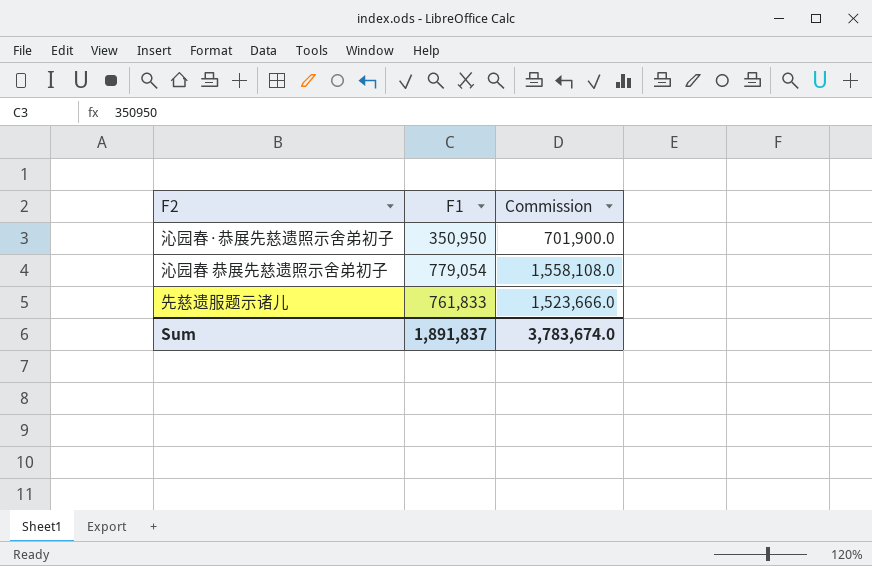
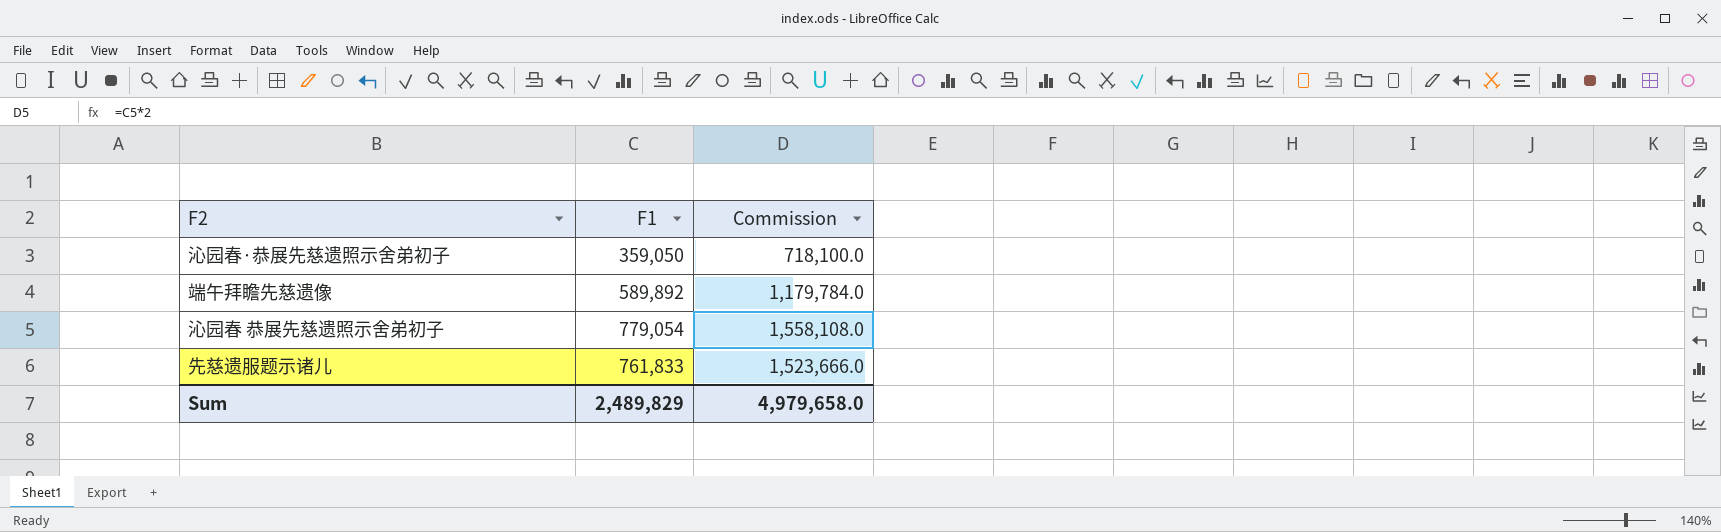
沁园春·恭展先慈遗照示舍弟初子 | F1: 350,950 -> 359,050
沁园春·恭展先慈遗照示舍弟初子 | Commission: 701,900.0 -> 718,100.0
row 端午拜瞻先慈遗像: none -> 589,892 | 1,179,784.0
Sum | F1: 1,891,837 -> 2,489,829
Sum | Commission: 3,783,674.0 -> 4,979,658.0

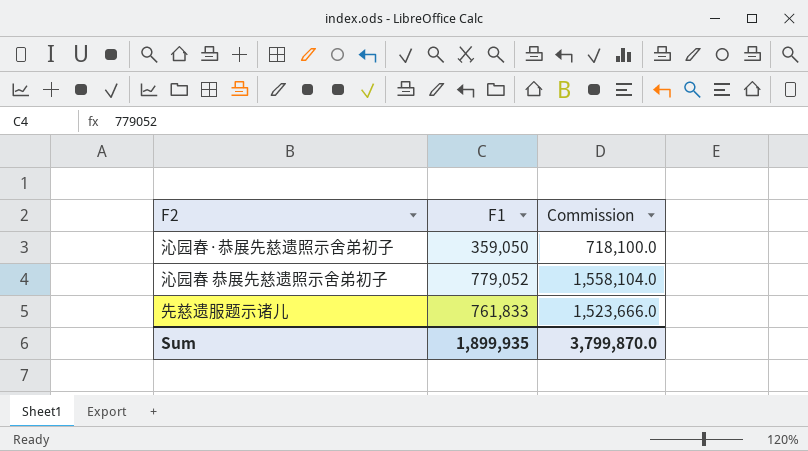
row 端午拜瞻先慈遗像: 589,892 | 1,179,784.0 -> none
沁园春 恭展先慈遗照示舍弟初子 | F1: 779,054 -> 779,052
沁园春 恭展先慈遗照示舍弟初子 | Commission: 1,558,108.0 -> 1,558,104.0
Sum | F1: 2,489,829 -> 1,899,935
Sum | Commission: 4,979,658.0 -> 3,799,870.0

